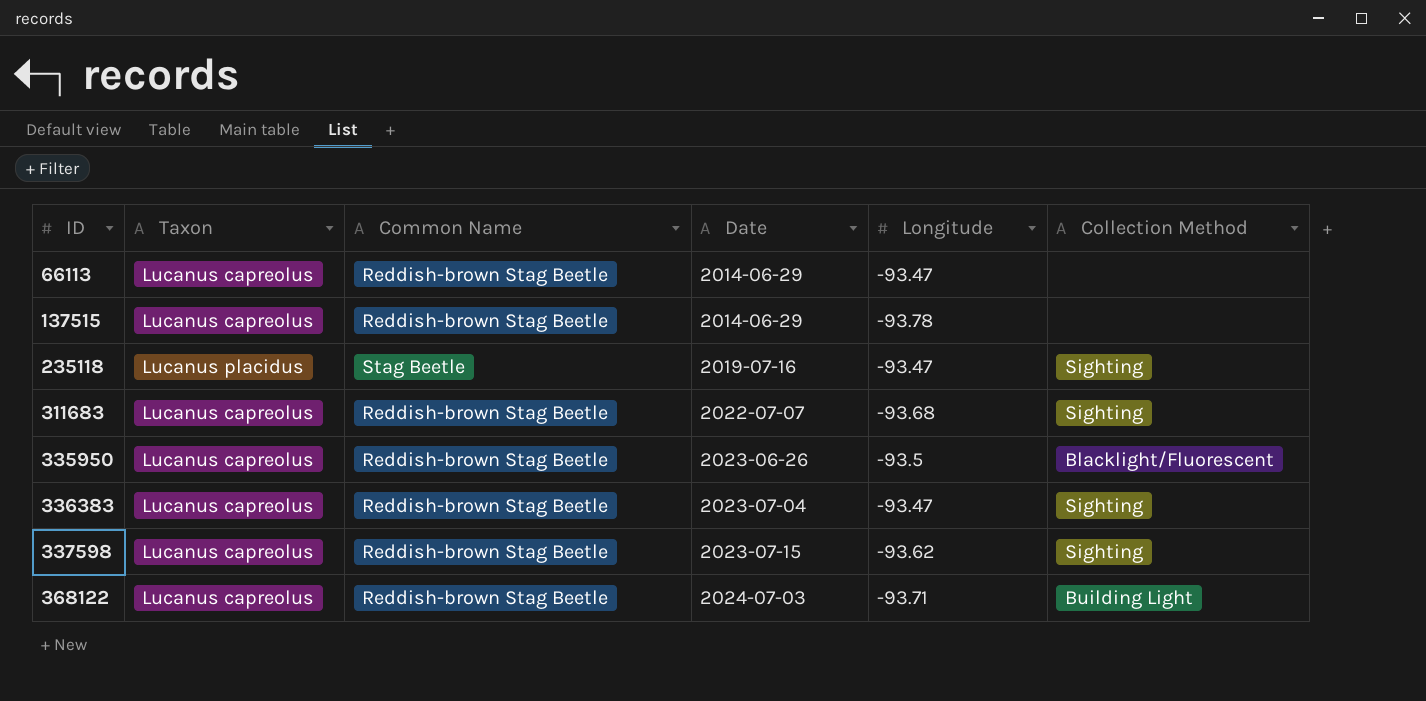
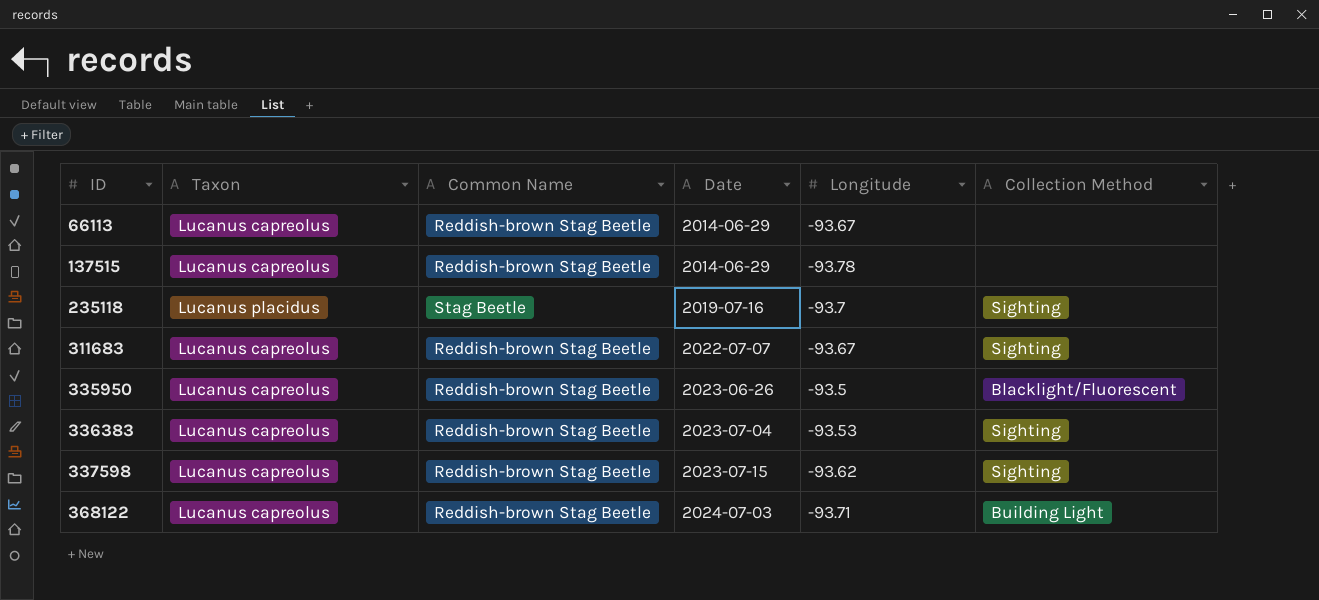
66113 | Longitude: -93.47 -> -93.67
235118 | Longitude: -93.47 -> -93.7
311683 | Longitude: -93.68 -> -93.67
336383 | Longitude: -93.47 -> -93.53

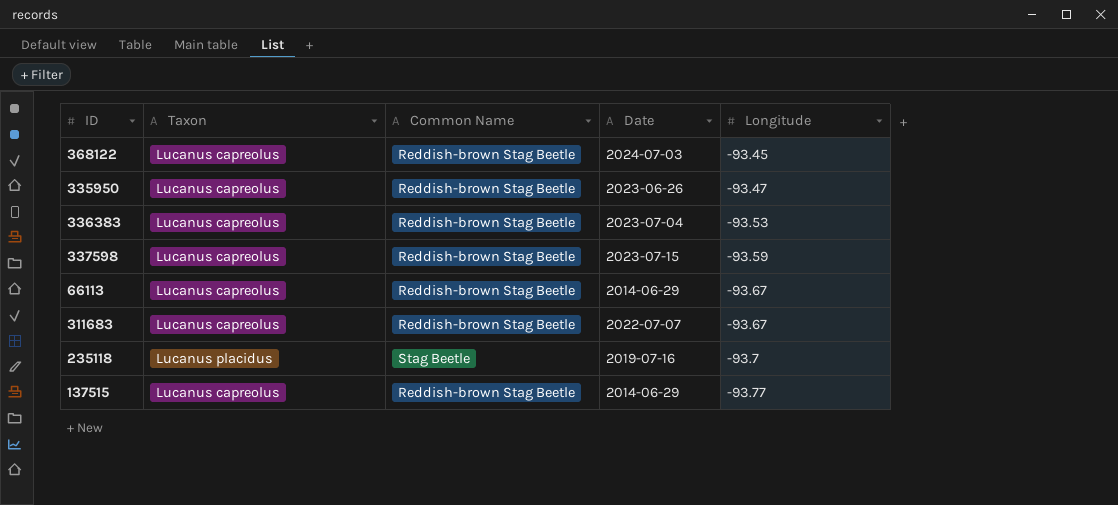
row order: ID ascending -> Longitude descending
column Collection Method | position: 6 -> none
368122 | Longitude: -93.71 -> -93.45
335950 | Longitude: -93.5 -> -93.47
337598 | Longitude: -93.62 -> -93.59
137515 | Longitude: -93.78 -> -93.77

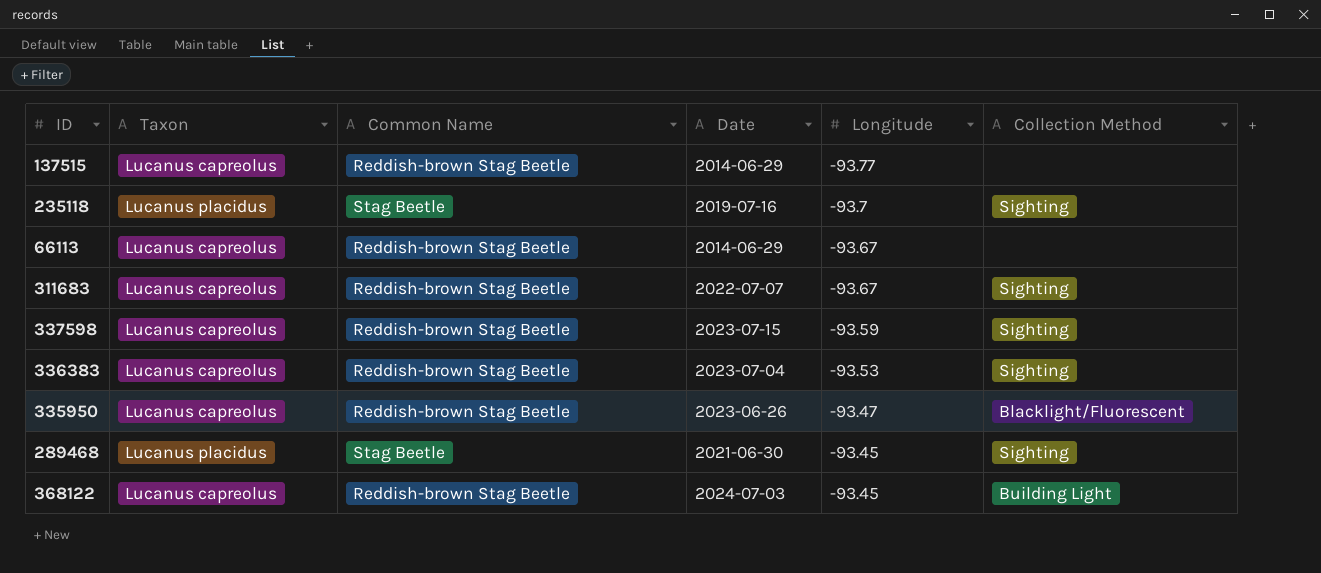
row order: Longitude descending -> Longitude ascending
column Collection Method | position: none -> 6
row 289468: none -> Lucanus placidus | Stag Beetle | 2021-06-30 | -93.45 | Sighting

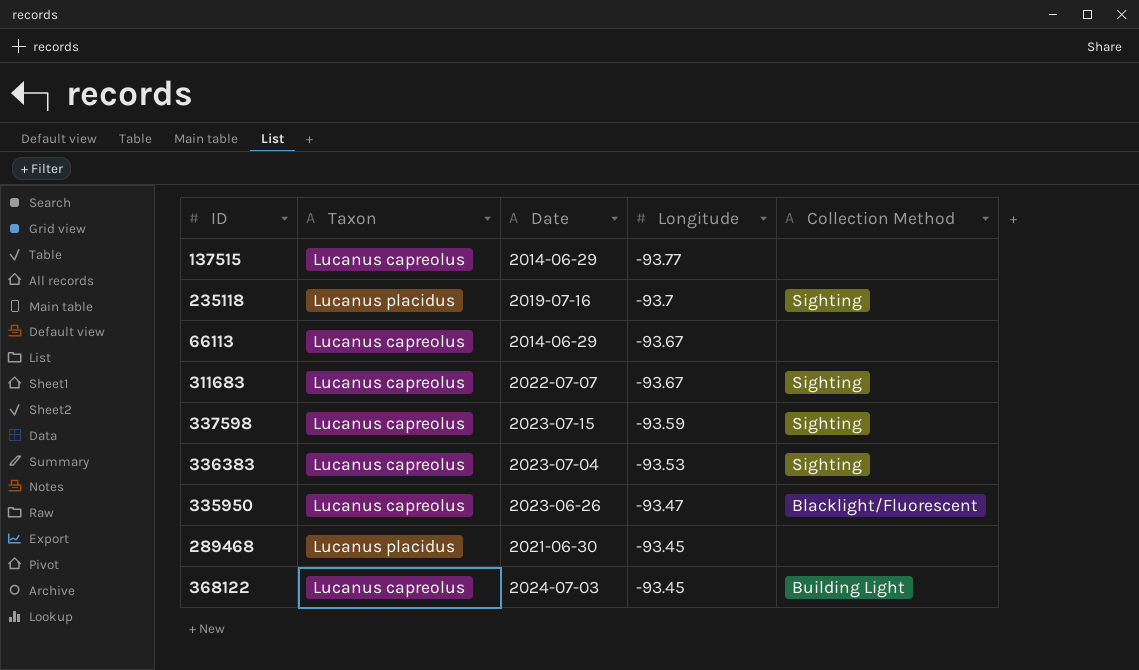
column Common Name | position: 3 -> none
289468 | Collection Method: Sighting -> none

